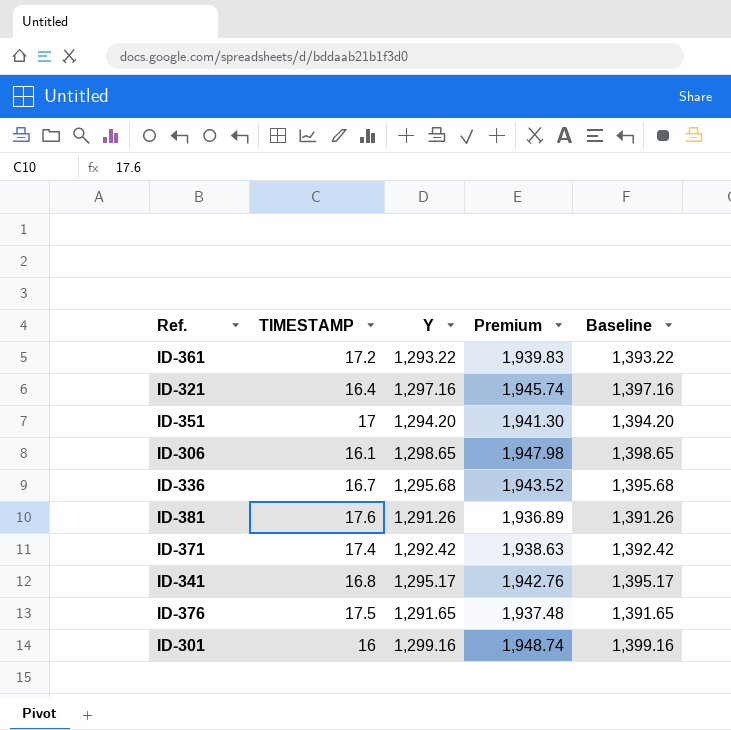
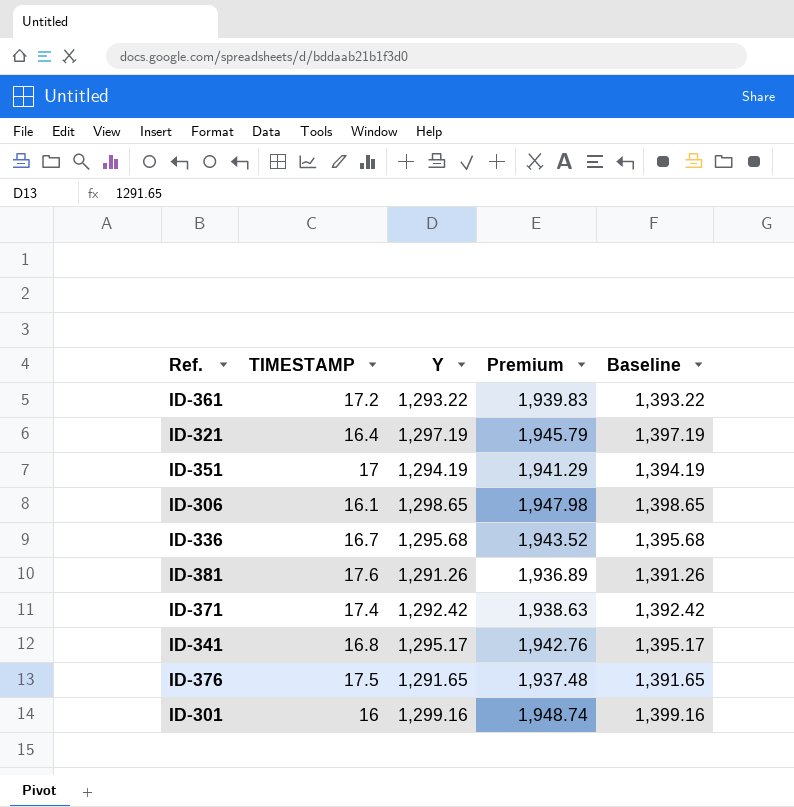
ID-321 | Y: 1,297.16 -> 1,297.19
ID-321 | Premium: 1,945.74 -> 1,945.79
ID-321 | Baseline: 1,397.16 -> 1,397.19
ID-351 | Y: 1,294.20 -> 1,294.19
ID-351 | Premium: 1,941.30 -> 1,941.29
ID-351 | Baseline: 1,394.20 -> 1,394.19

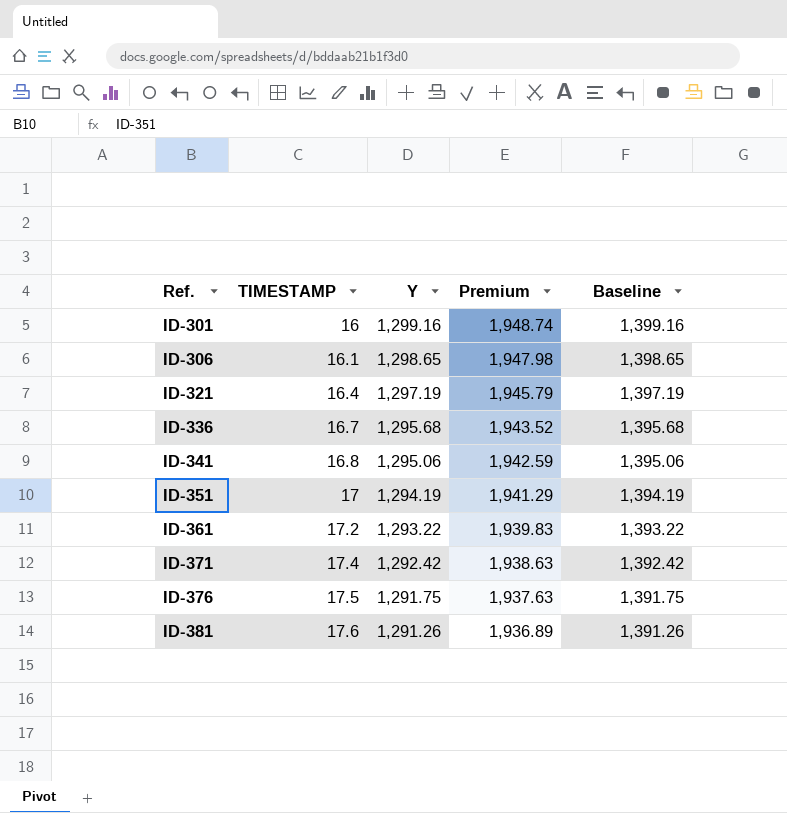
row order: none -> Ref. ascending
ID-341 | Y: 1,295.17 -> 1,295.06
ID-341 | Premium: 1,942.76 -> 1,942.59
ID-341 | Baseline: 1,395.17 -> 1,395.06
ID-376 | Y: 1,291.65 -> 1,291.75
ID-376 | Premium: 1,937.48 -> 1,937.63
ID-376 | Baseline: 1,391.65 -> 1,391.75

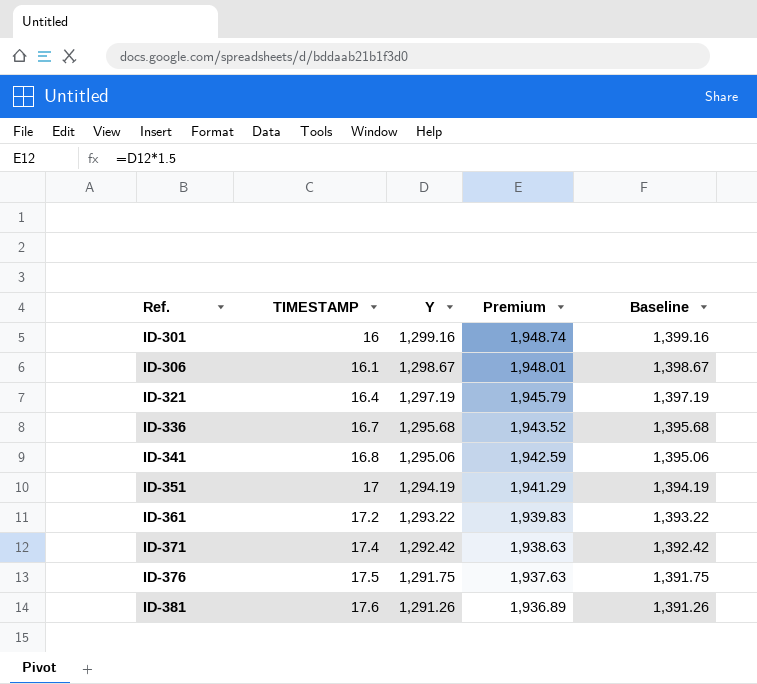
ID-306 | Y: 1,298.65 -> 1,298.67
ID-306 | Premium: 1,947.98 -> 1,948.01
ID-306 | Baseline: 1,398.65 -> 1,398.67

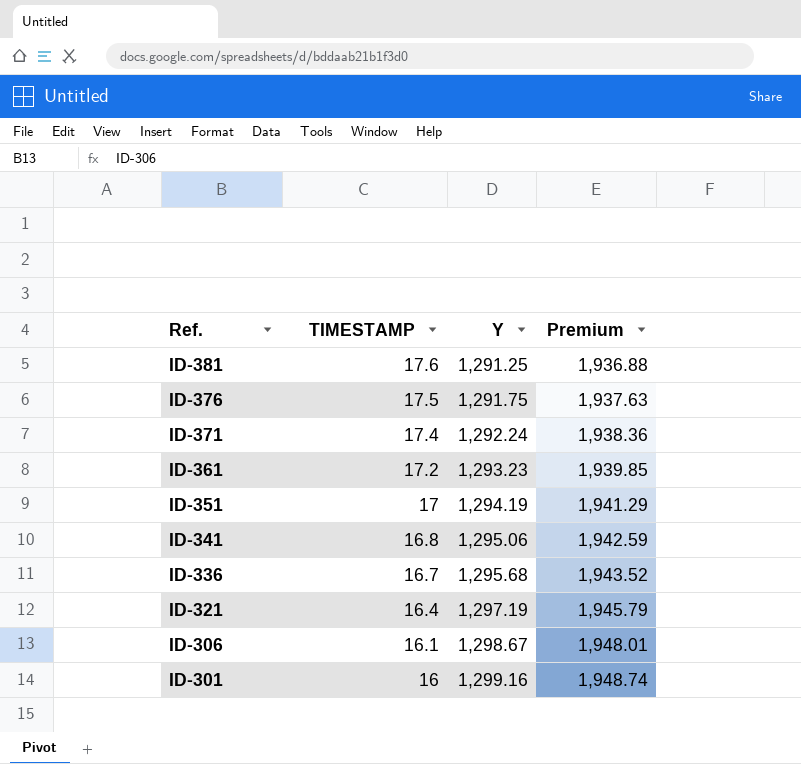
row order: Ref. ascending -> Ref. descending
column Baseline | formula: [Y] + 100 -> none
ID-381 | Y: 1,291.26 -> 1,291.25
ID-381 | Premium: 1,936.89 -> 1,936.88
ID-371 | Y: 1,292.42 -> 1,292.24
ID-371 | Premium: 1,938.63 -> 1,938.36
ID-361 | Y: 1,293.22 -> 1,293.23
ID-361 | Premium: 1,939.83 -> 1,939.85

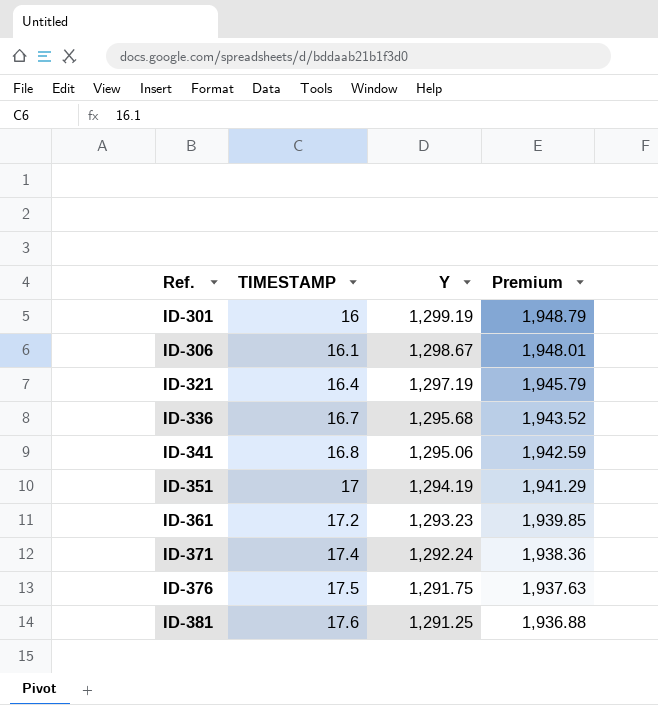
row order: Ref. descending -> Ref. ascending
ID-301 | Y: 1,299.16 -> 1,299.19
ID-301 | Premium: 1,948.74 -> 1,948.79

